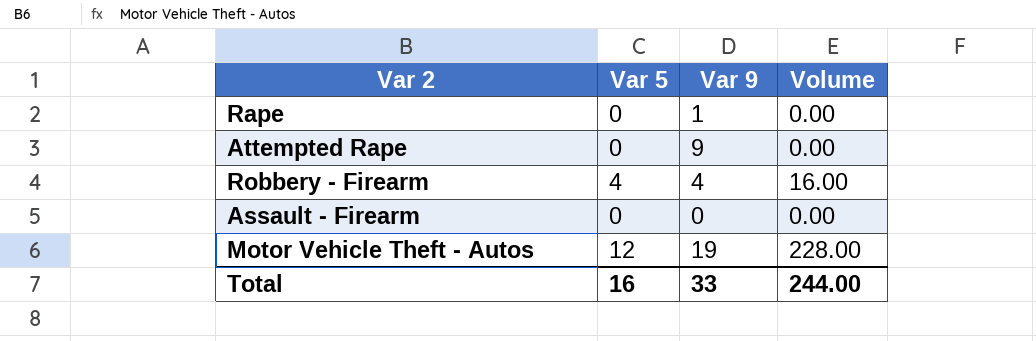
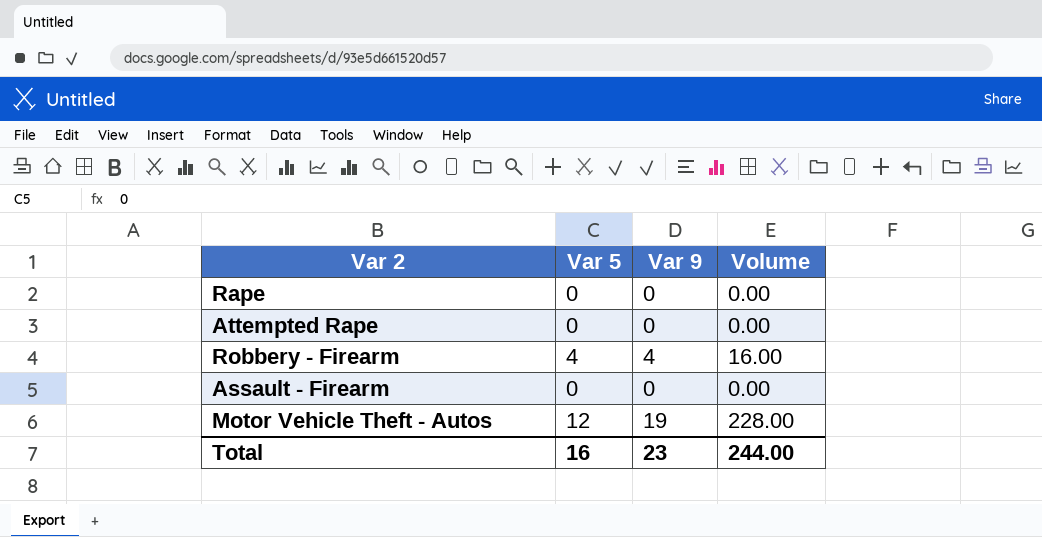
Rape | Var 9: 1 -> 0
Attempted Rape | Var 9: 9 -> 0
Total | Var 9: 33 -> 23

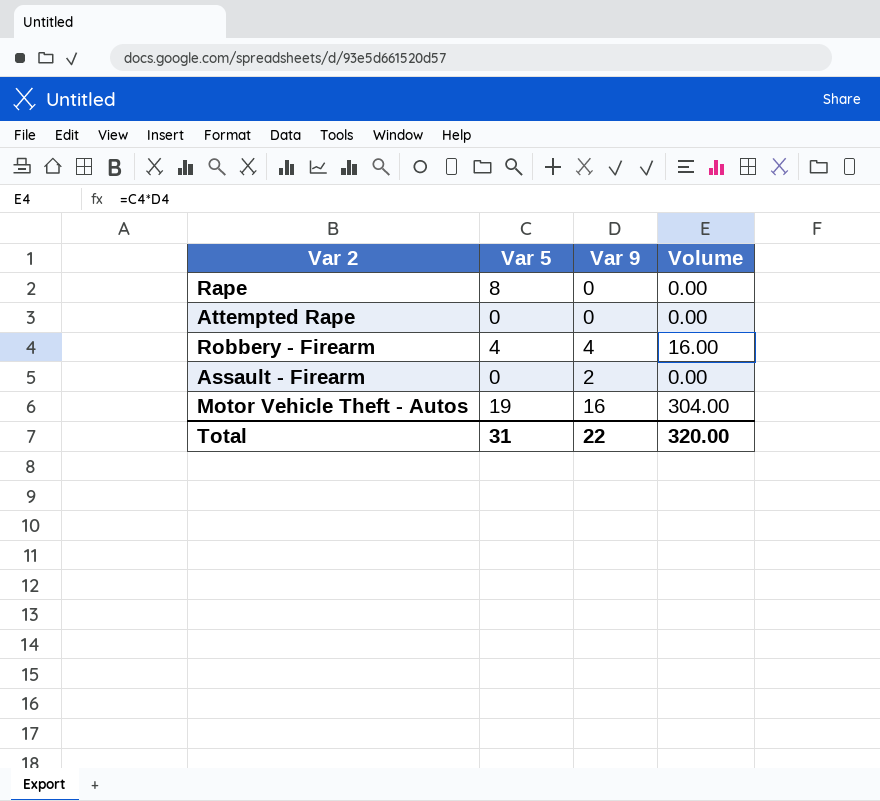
Rape | Var 5: 0 -> 8
Assault - Firearm | Var 9: 0 -> 2
Motor Vehicle Theft - Autos | Var 5: 12 -> 19
Motor Vehicle Theft - Autos | Var 9: 19 -> 16
Motor Vehicle Theft - Autos | Volume: 228.00 -> 304.00
Total | Var 5: 16 -> 31
Total | Var 9: 23 -> 22
Total | Volume: 244.00 -> 320.00

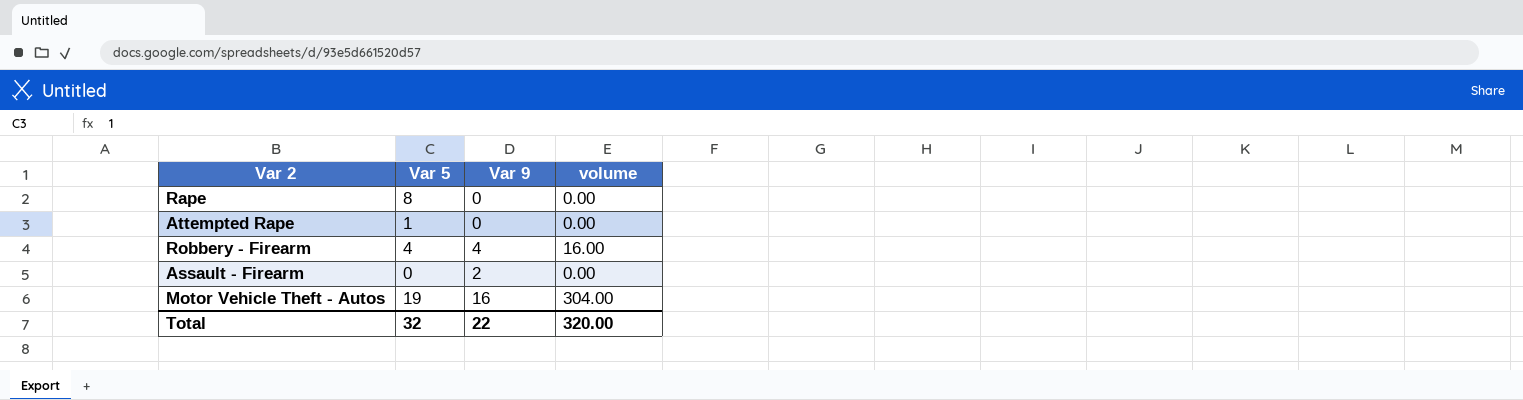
column name: Volume -> volume
Attempted Rape | Var 5: 0 -> 1
Total | Var 5: 31 -> 32

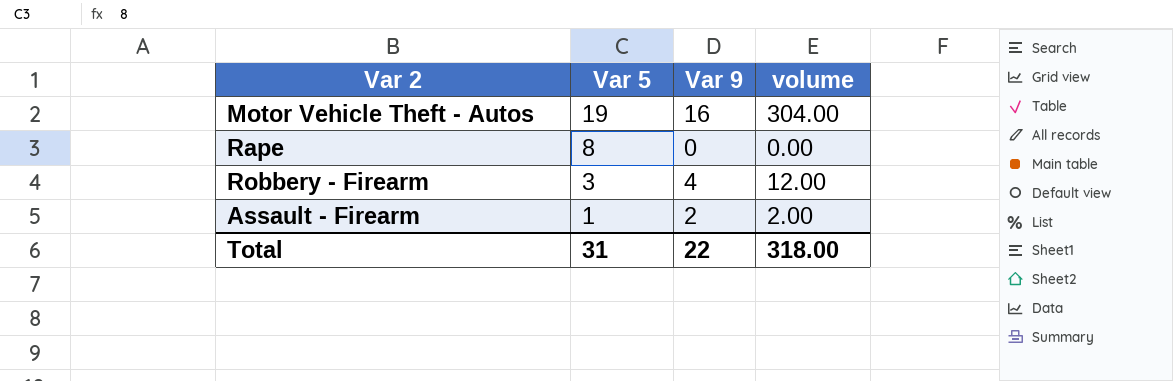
row order: none -> Var 5 descending
row Attempted Rape: 1 | 0 | 0.00 -> none
Robbery - Firearm | Var 5: 4 -> 3
Robbery - Firearm | volume: 16.00 -> 12.00
Assault - Firearm | Var 5: 0 -> 1
Assault - Firearm | volume: 0.00 -> 2.00
Total | Var 5: 32 -> 31
Total | volume: 320.00 -> 318.00

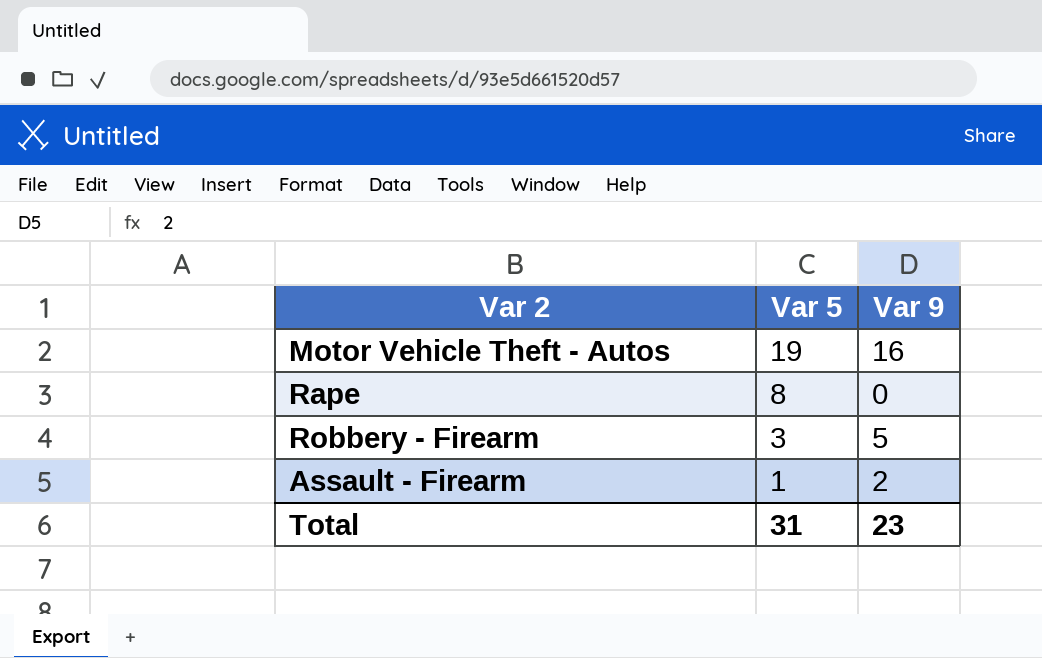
column volume | formula: [Var 5] * [Var 9] -> none
Robbery - Firearm | Var 9: 4 -> 5
Total | Var 9: 22 -> 23

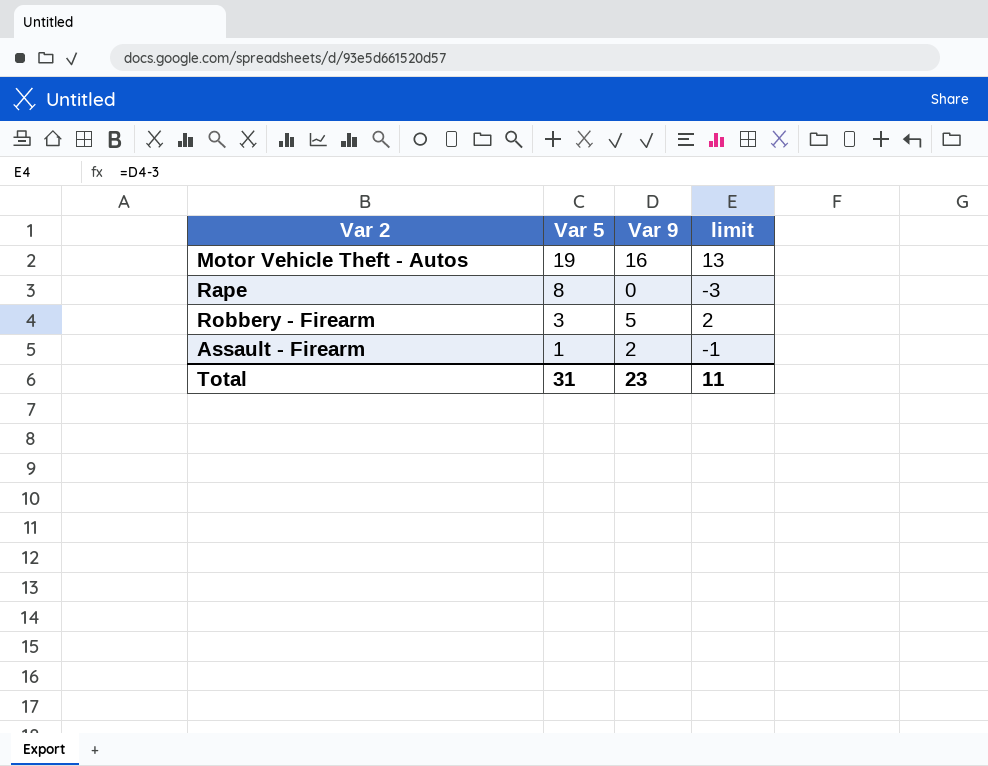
column limit | formula: none -> [Var 9] - 3

